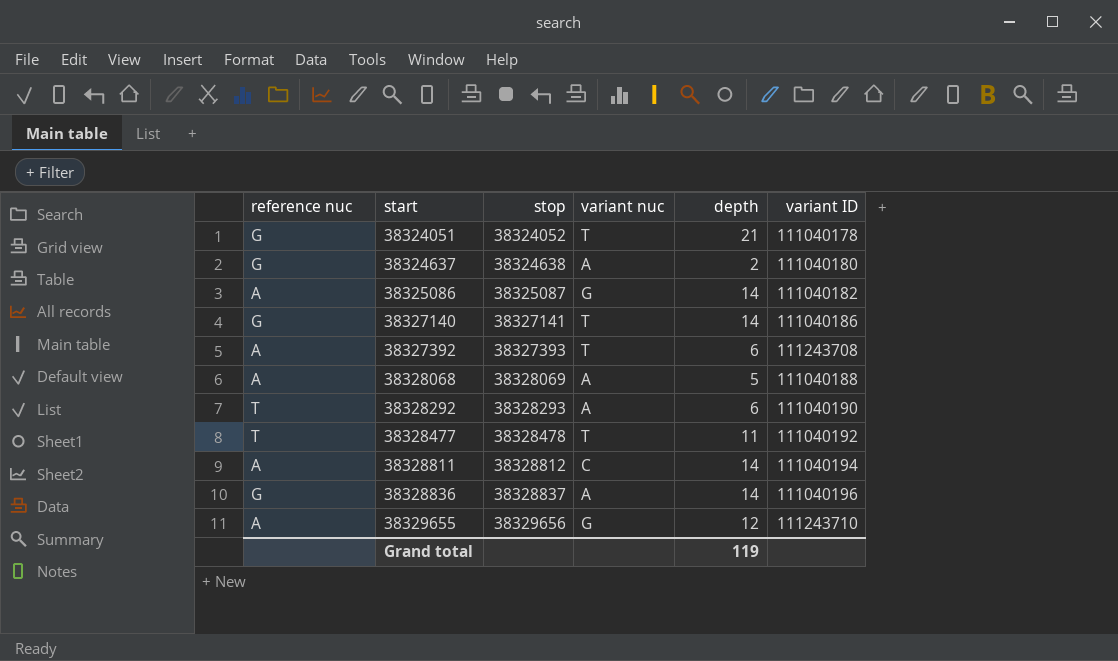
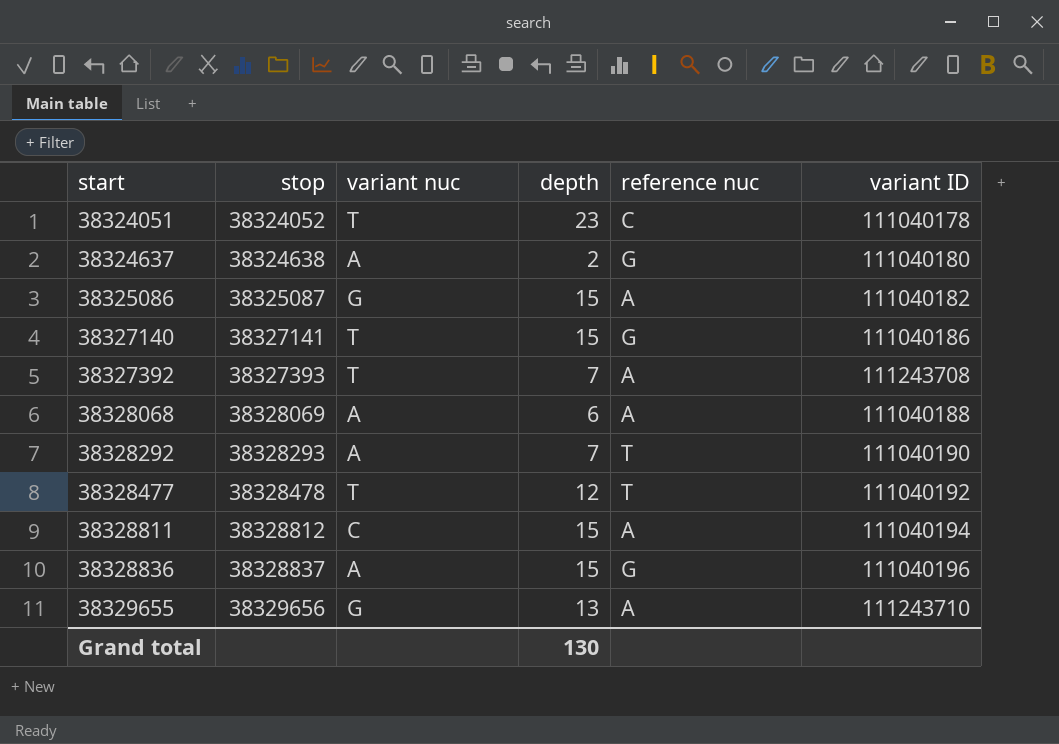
column reference nuc | position: 1 -> 5
38324051 | depth: 21 -> 23
38324051 | reference nuc: G -> C
38325086 | depth: 14 -> 15
38327140 | depth: 14 -> 15
38327392 | depth: 6 -> 7
38328068 | depth: 5 -> 6
38328292 | depth: 6 -> 7
38328477 | depth: 11 -> 12
38328811 | depth: 14 -> 15
38328836 | depth: 14 -> 15
38329655 | depth: 12 -> 13
Grand total | depth: 119 -> 130

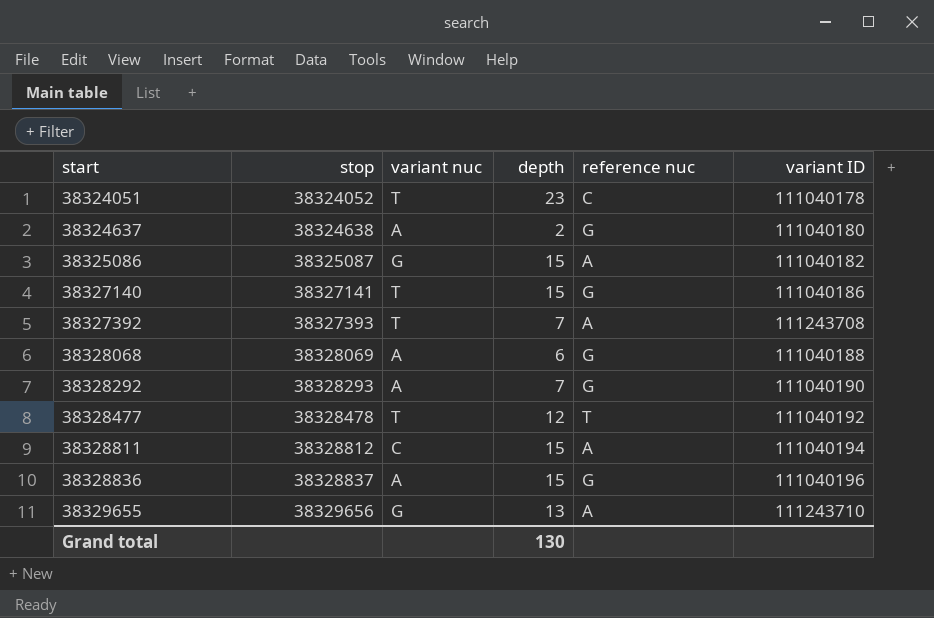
38328068 | reference nuc: A -> G
38328292 | reference nuc: T -> G

